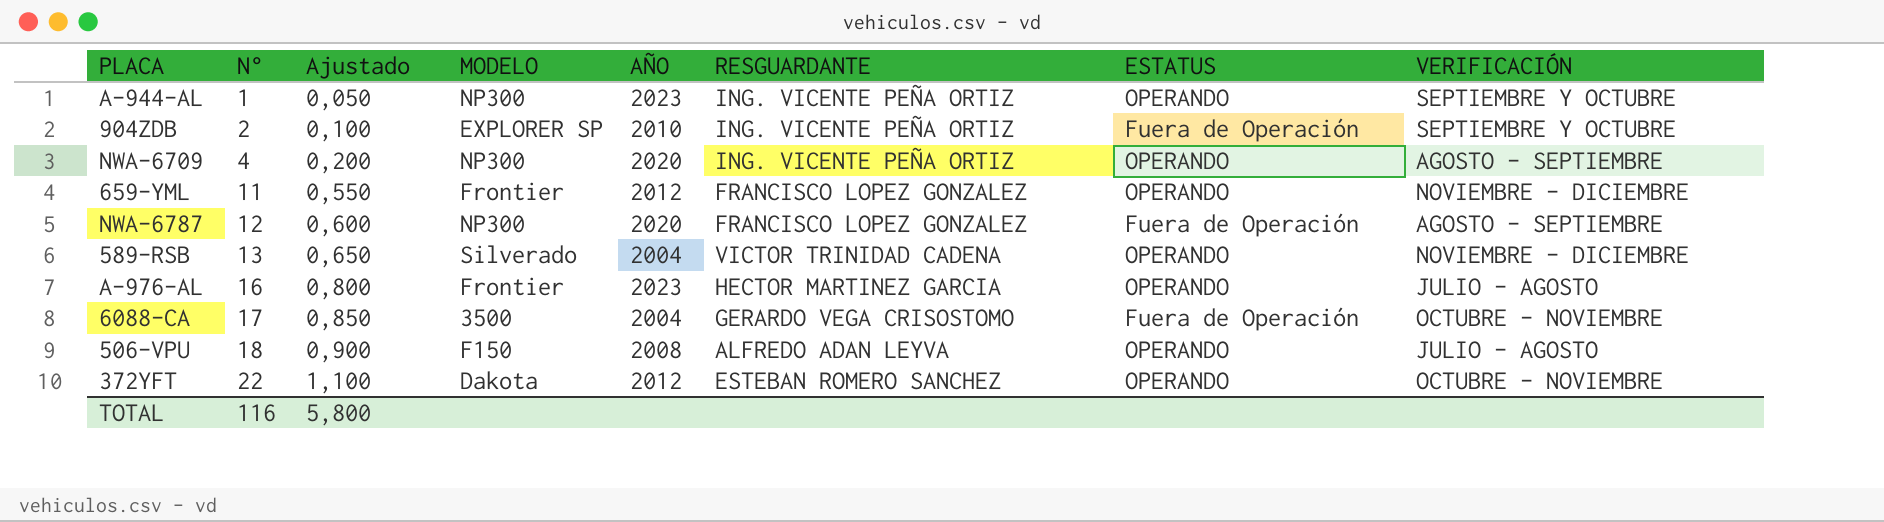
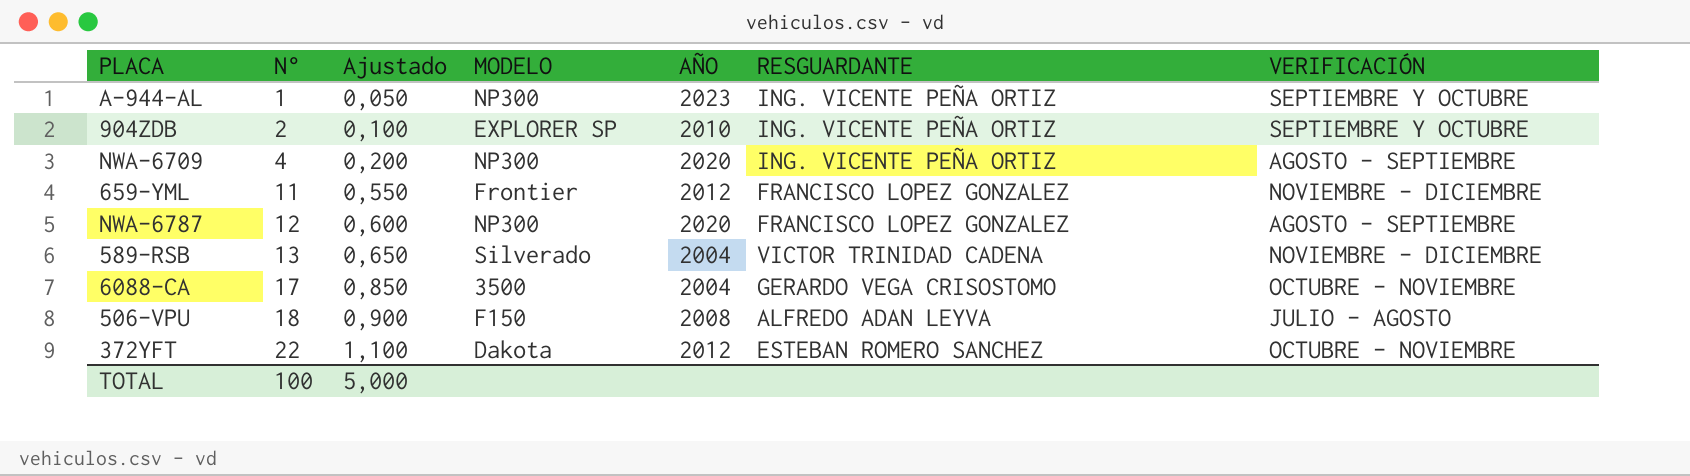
column ESTATUS | position: 7 -> none
row A-976-AL: 16 | 0,800 | Frontier | 2023 | HECTOR MARTINEZ GARCIA | OPERANDO | JULIO - AGOSTO -> none
TOTAL | N°: 116 -> 100
TOTAL | Ajustado: 5,800 -> 5,000

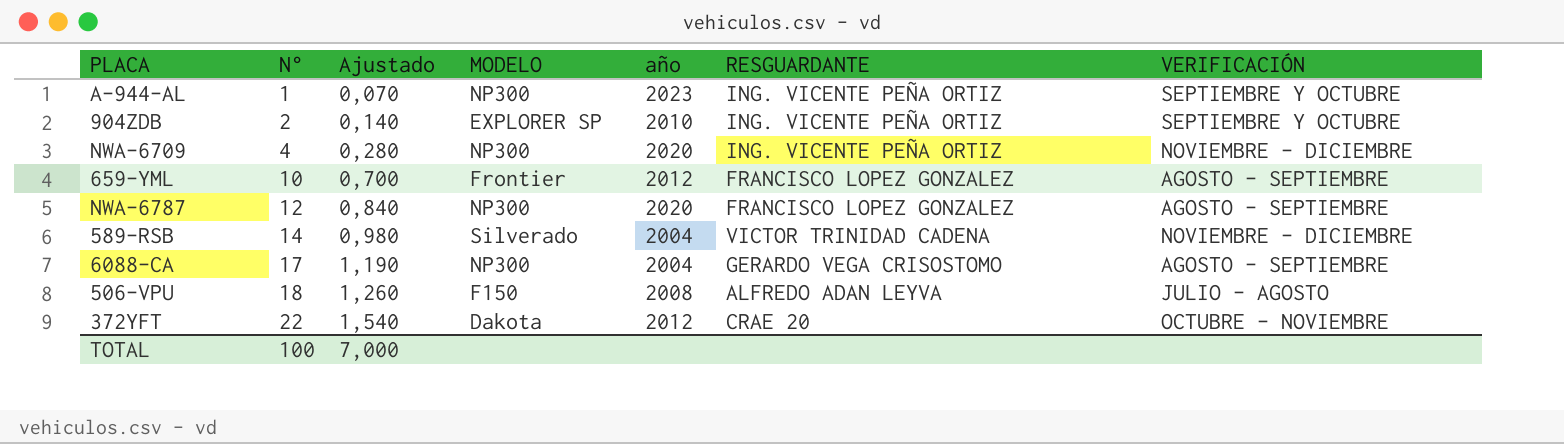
column Ajustado | formula: [N°] * 0,05 -> [N°] * 0,07
column name: AÑO -> año
NWA-6709 | VERIFICACIÓN: AGOSTO - SEPTIEMBRE -> NOVIEMBRE - DICIEMBRE
659-YML | N°: 11 -> 10
659-YML | VERIFICACIÓN: NOVIEMBRE - DICIEMBRE -> AGOSTO - SEPTIEMBRE
589-RSB | N°: 13 -> 14
6088-CA | MODELO: 3500 -> NP300
6088-CA | VERIFICACIÓN: OCTUBRE - NOVIEMBRE -> AGOSTO - SEPTIEMBRE
372YFT | RESGUARDANTE: ESTEBAN ROMERO SANCHEZ -> CRAE 20
TOTAL | Ajustado: 5,000 -> 7,000

